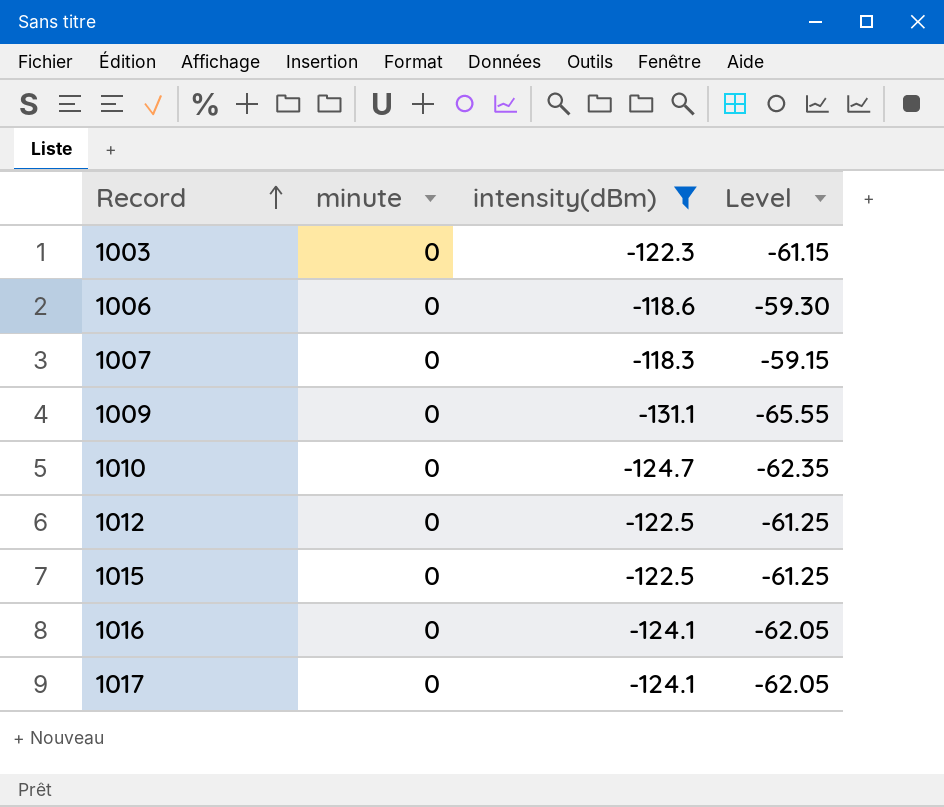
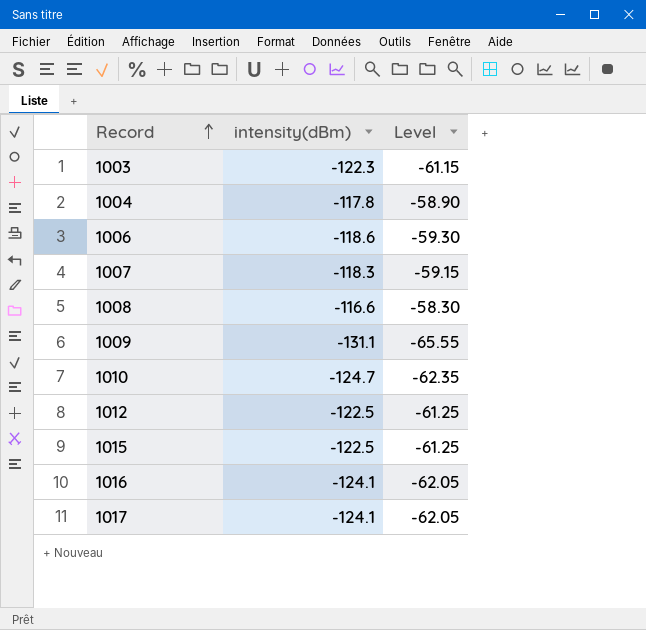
filter: intensity(dBm) <= -118.3 -> none
column minute | position: 2 -> none

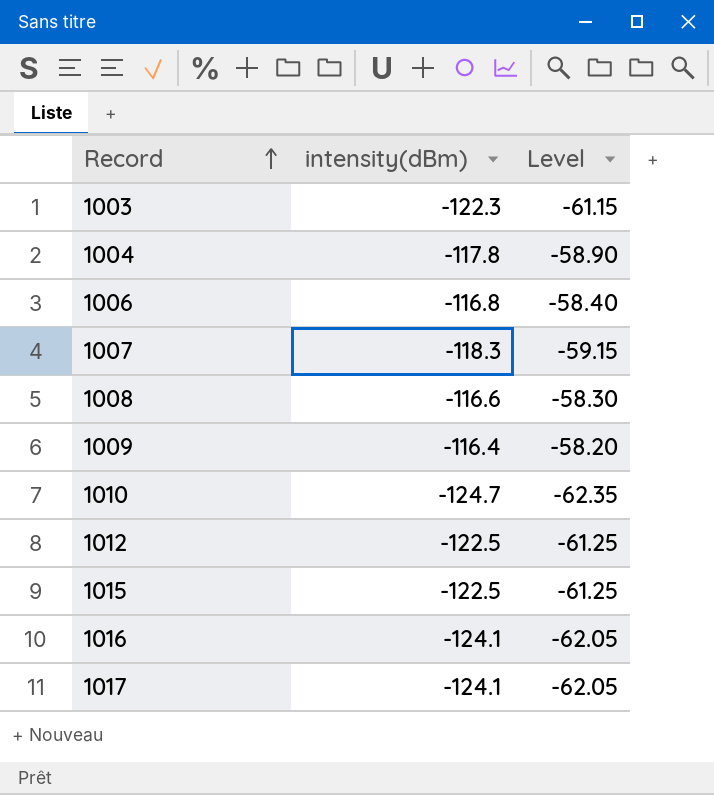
1006 | intensity(dBm): -118.6 -> -116.8
1006 | Level: -59.30 -> -58.40
1009 | intensity(dBm): -131.1 -> -116.4
1009 | Level: -65.55 -> -58.20

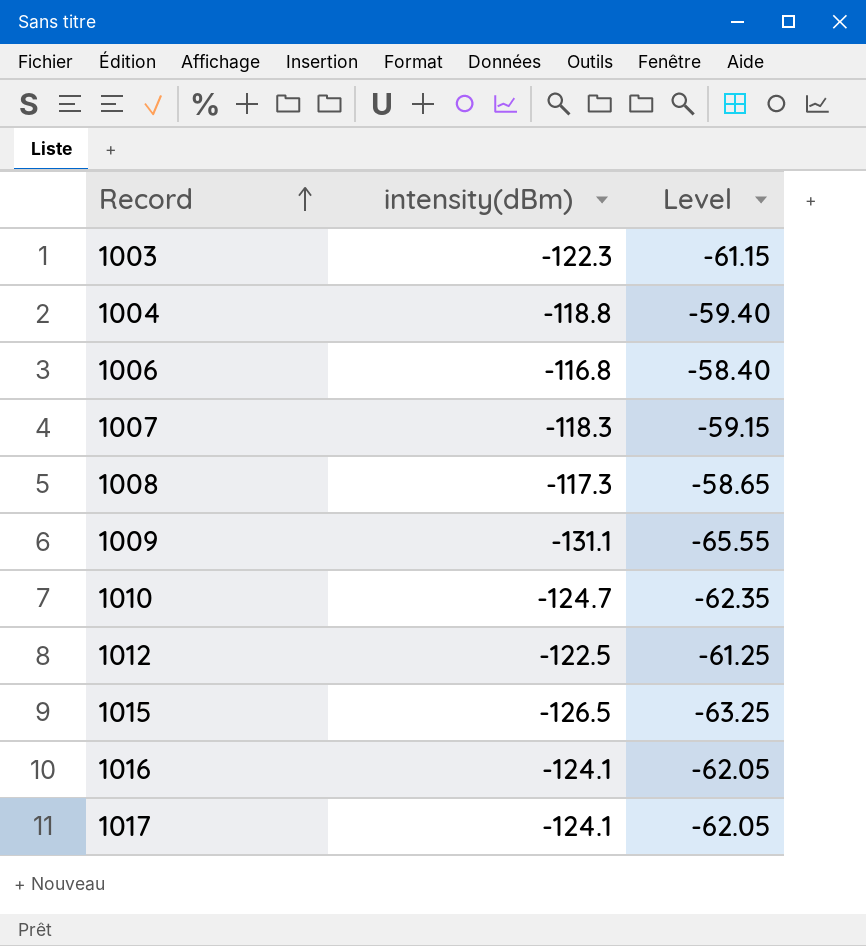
1004 | intensity(dBm): -117.8 -> -118.8
1004 | Level: -58.90 -> -59.40
1008 | intensity(dBm): -116.6 -> -117.3
1008 | Level: -58.30 -> -58.65
1009 | intensity(dBm): -116.4 -> -131.1
1009 | Level: -58.20 -> -65.55
1015 | intensity(dBm): -122.5 -> -126.5
1015 | Level: -61.25 -> -63.25

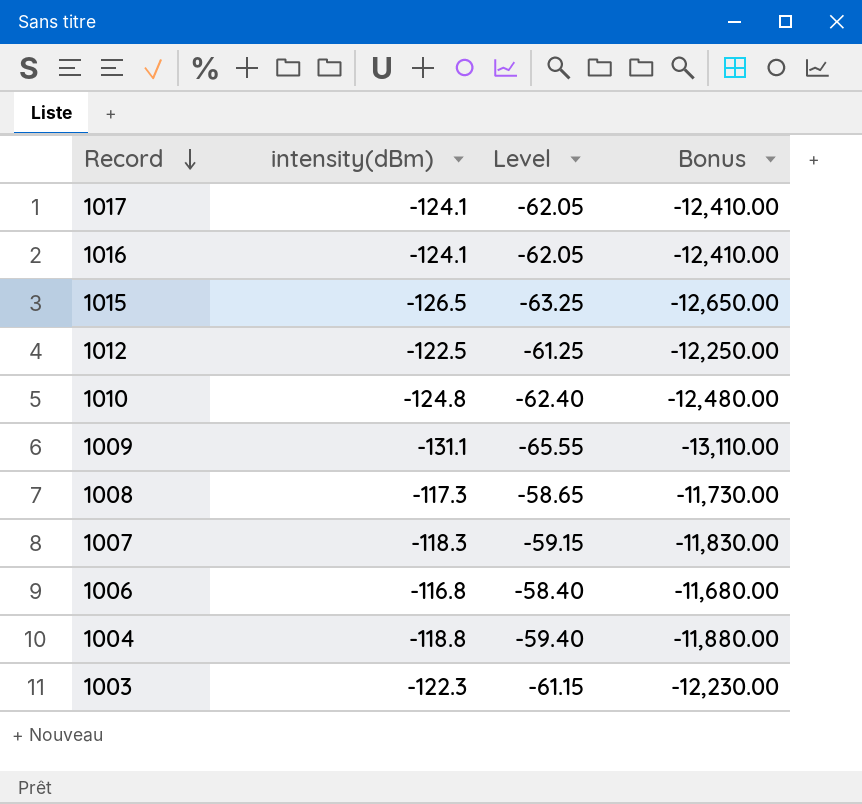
row order: Record ascending -> Record descending
column Bonus | formula: none -> [intensity(dBm)] * 100
1010 | intensity(dBm): -124.7 -> -124.8
1010 | Level: -62.35 -> -62.40

